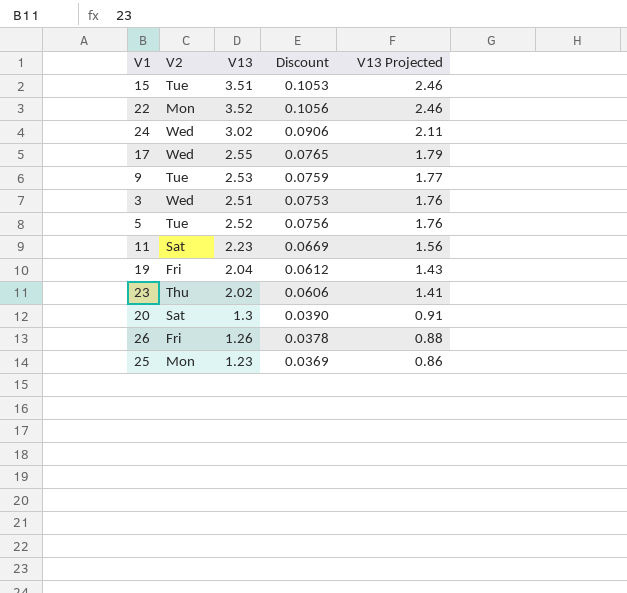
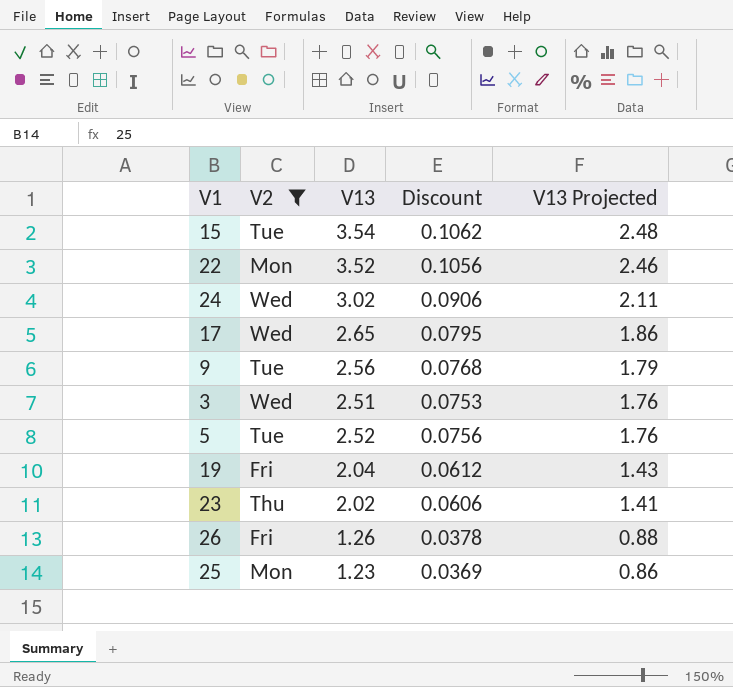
filter: none -> V2 != Sat
15 | V13: 3.51 -> 3.54
15 | Discount: 0.1053 -> 0.1062
15 | V13 Projected: 2.46 -> 2.48
17 | V13: 2.55 -> 2.65
17 | Discount: 0.0765 -> 0.0795
17 | V13 Projected: 1.79 -> 1.86
9 | V13: 2.53 -> 2.56
9 | Discount: 0.0759 -> 0.0768
9 | V13 Projected: 1.77 -> 1.79

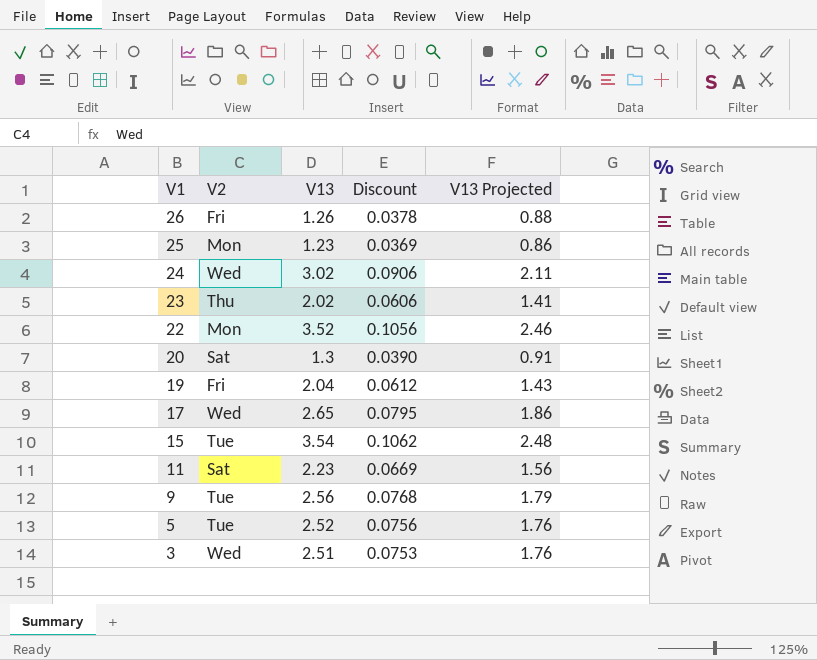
filter: V2 != Sat -> none
row order: V13 Projected descending -> V1 descending

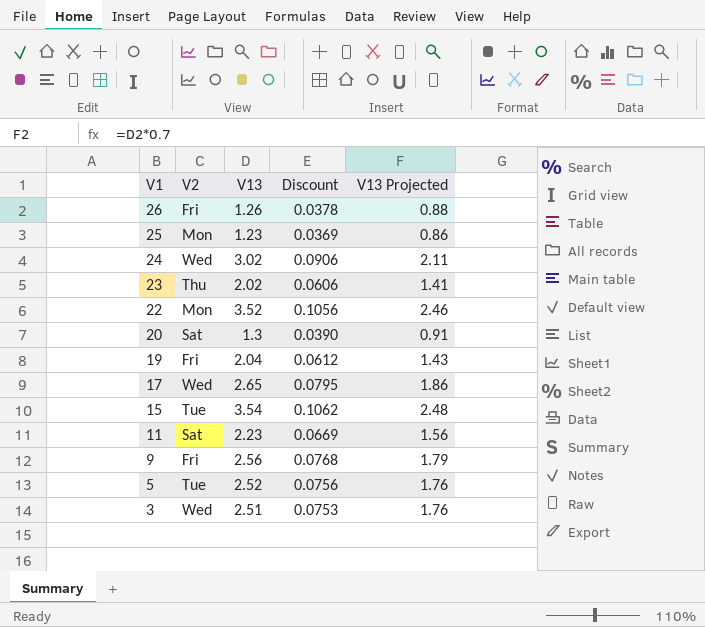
9 | V2: Tue -> Fri

